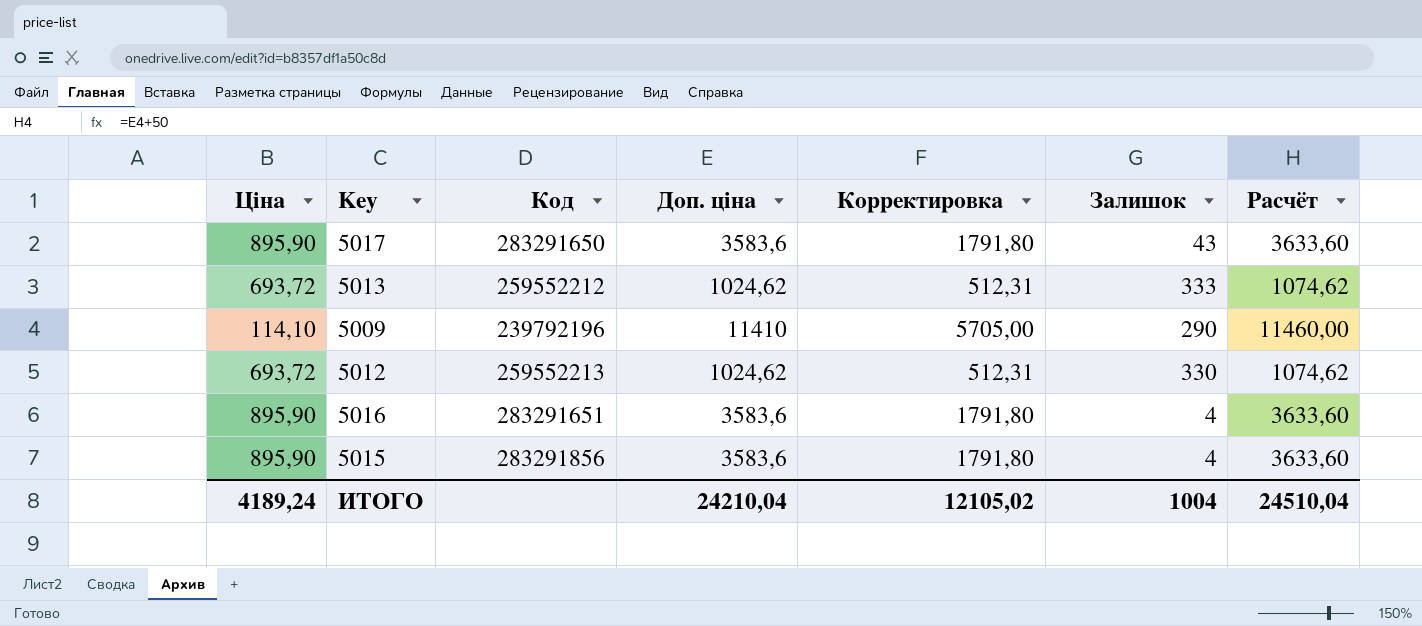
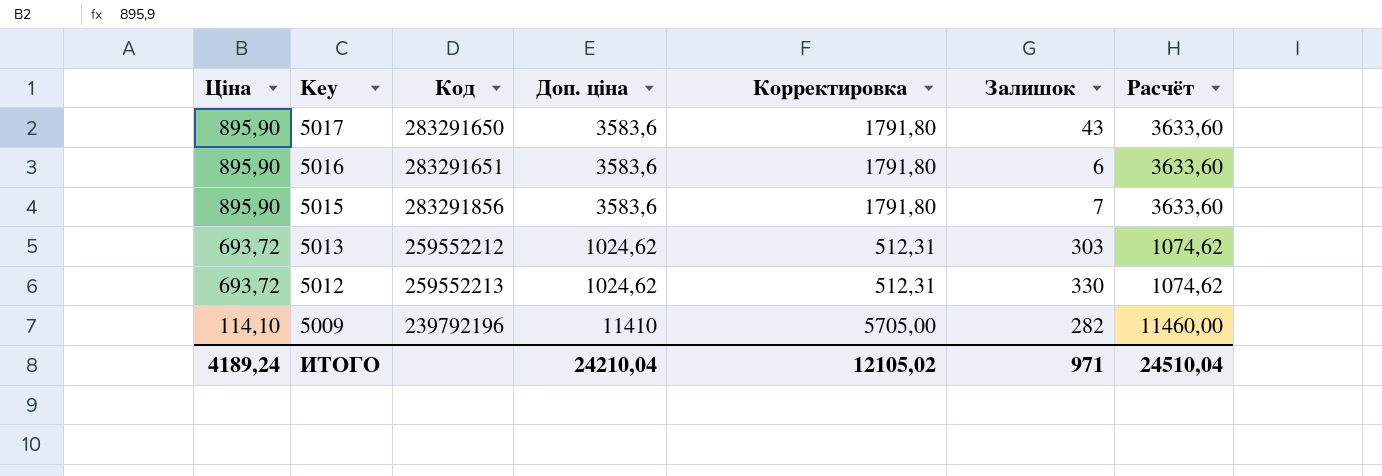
row order: none -> Ціна descending
5016 | Залишок: 4 -> 6
5015 | Залишок: 4 -> 7
5013 | Залишок: 333 -> 303
5009 | Залишок: 290 -> 282
ИТОГО | Залишок: 1004 -> 971

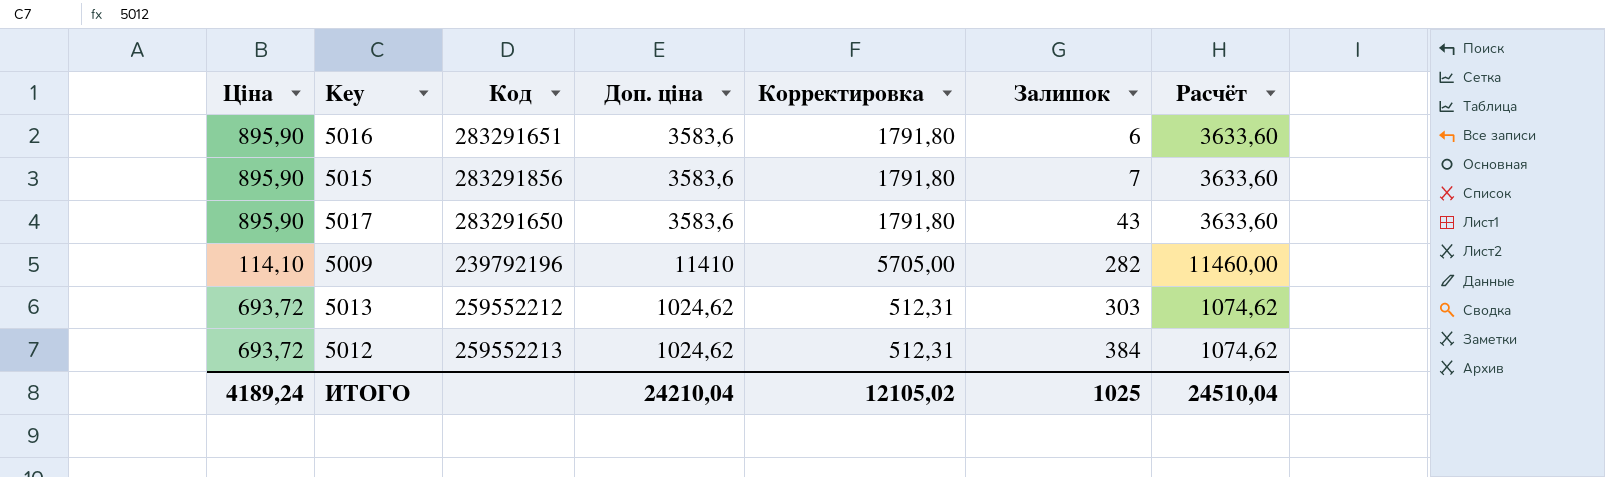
row order: Ціна descending -> Залишок ascending
5012 | Залишок: 330 -> 384
ИТОГО | Залишок: 971 -> 1025

